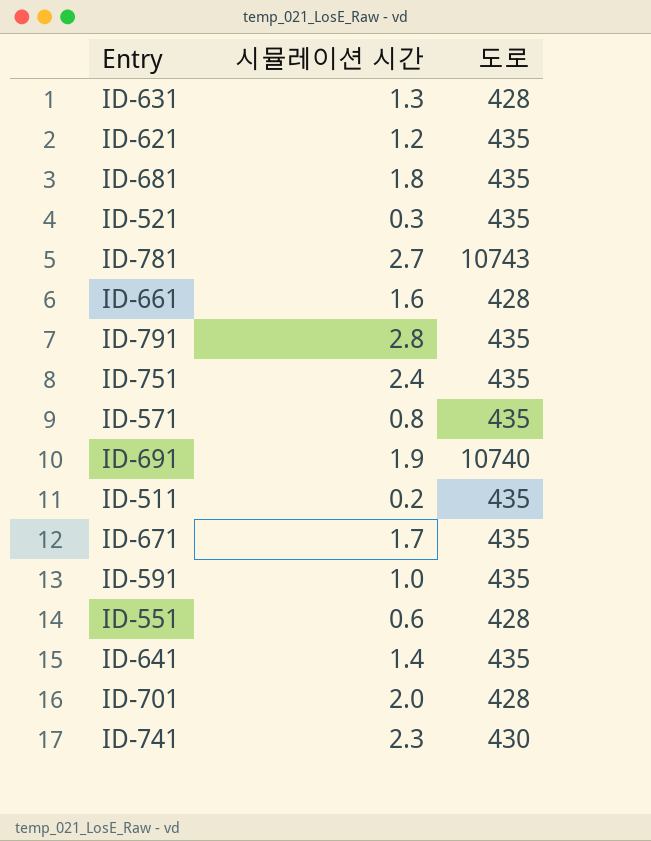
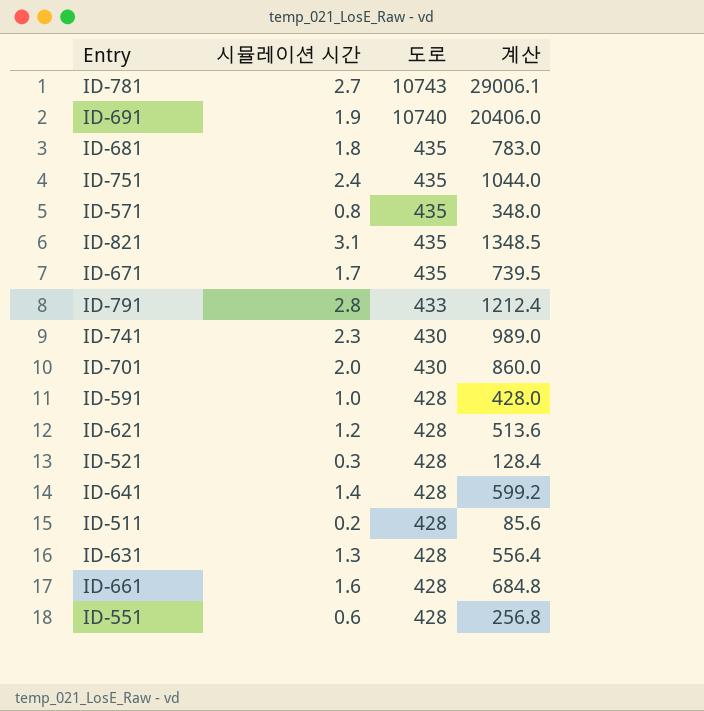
row order: none -> 도로 descending
column 계산 | formula: none -> [시뮬레이션 시간] * [도로]
row ID-821: none -> 3.1 | 435 | 1348.5
ID-791 | 도로: 435 -> 433
ID-701 | 도로: 428 -> 430
ID-591 | 도로: 435 -> 428
ID-621 | 도로: 435 -> 428
ID-521 | 도로: 435 -> 428
ID-641 | 도로: 435 -> 428
ID-511 | 도로: 435 -> 428

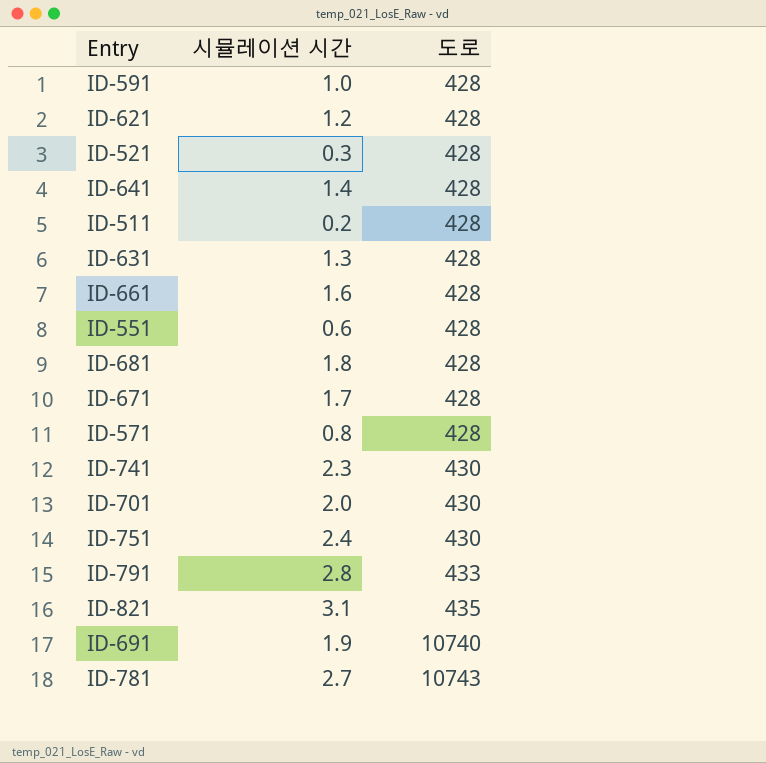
row order: 도로 descending -> 도로 ascending
column 계산 | formula: [시뮬레이션 시간] * [도로] -> none
ID-681 | 도로: 435 -> 428
ID-671 | 도로: 435 -> 428
ID-571 | 도로: 435 -> 428
ID-751 | 도로: 435 -> 430

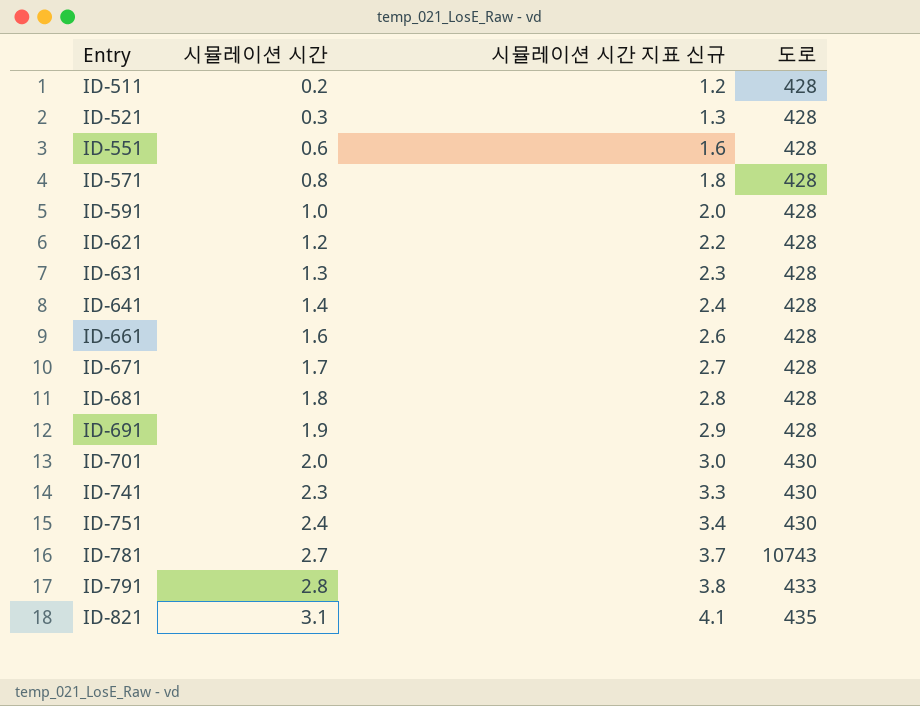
row order: 도로 ascending -> Entry ascending
column 시뮬레이션 시간 지표 신규 | formula: none -> [시뮬레이션 시간] + 1
ID-691 | 도로: 10740 -> 428

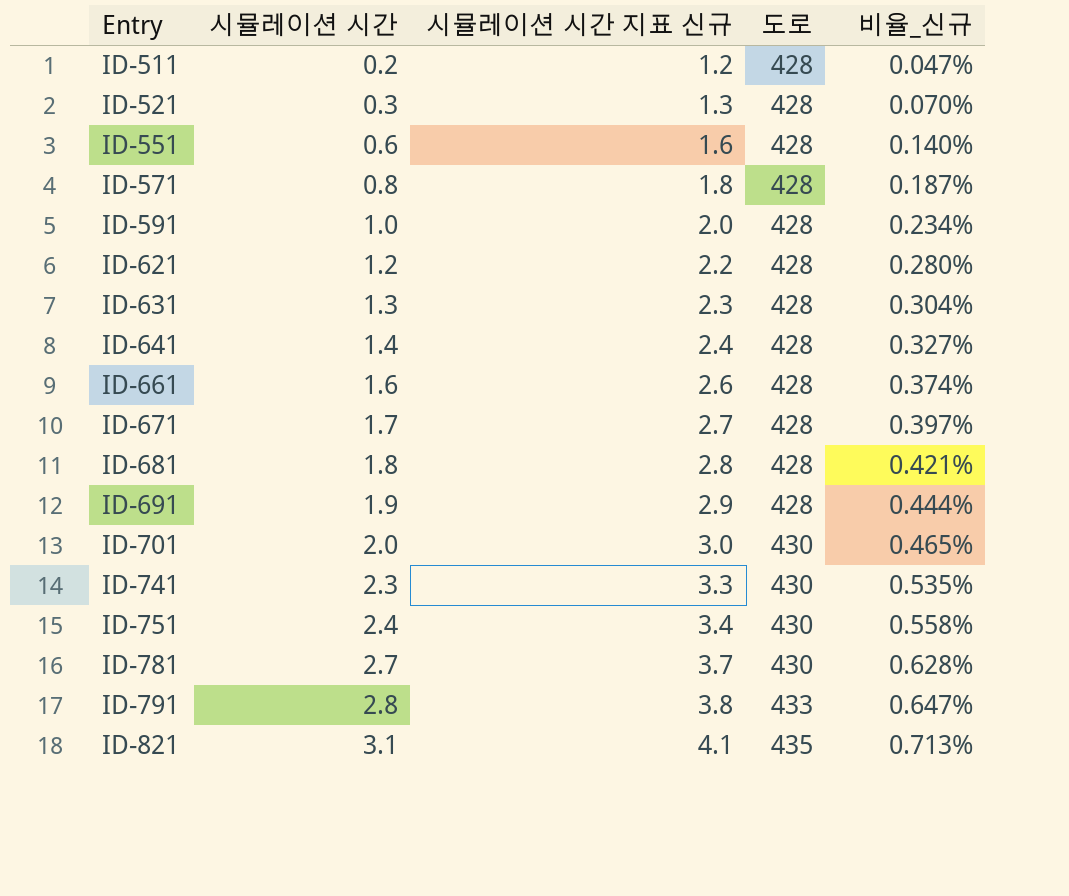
column 비율_신규 | formula: none -> [시뮬레이션 시간] / [도로]
ID-781 | 도로: 10743 -> 430

